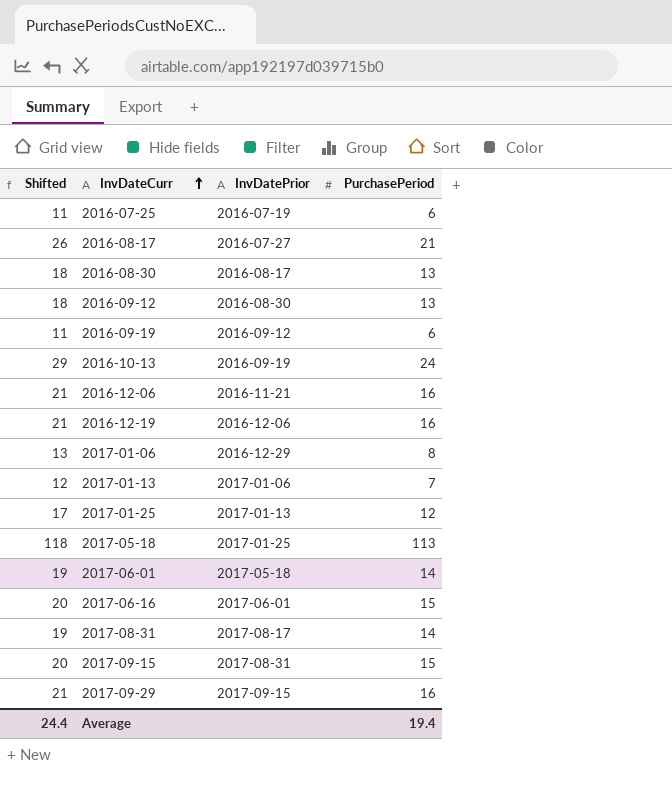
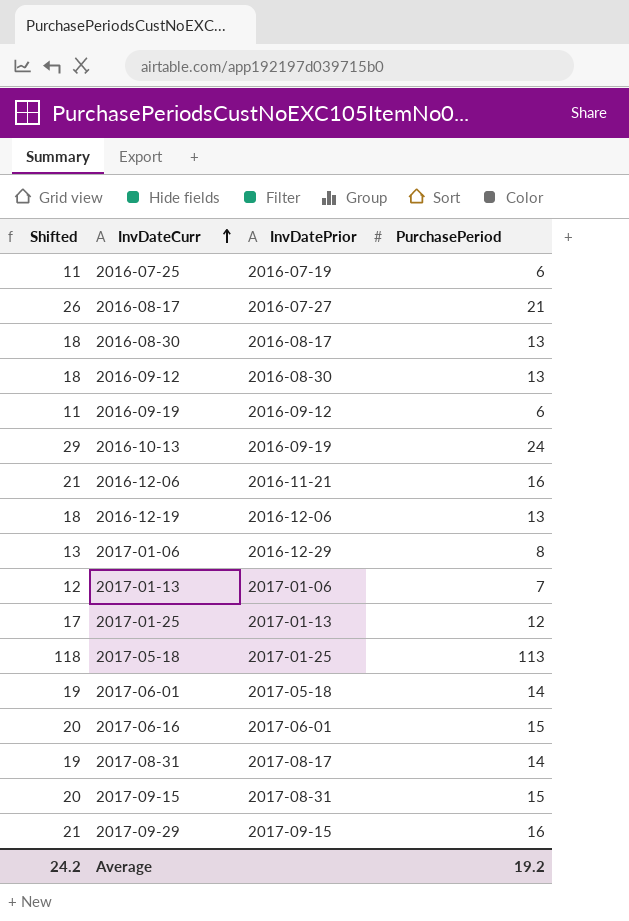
2016-12-19 | Shifted: 21 -> 18
2016-12-19 | PurchasePeriod: 16 -> 13
Average | Shifted: 24.4 -> 24.2
Average | PurchasePeriod: 19.4 -> 19.2

